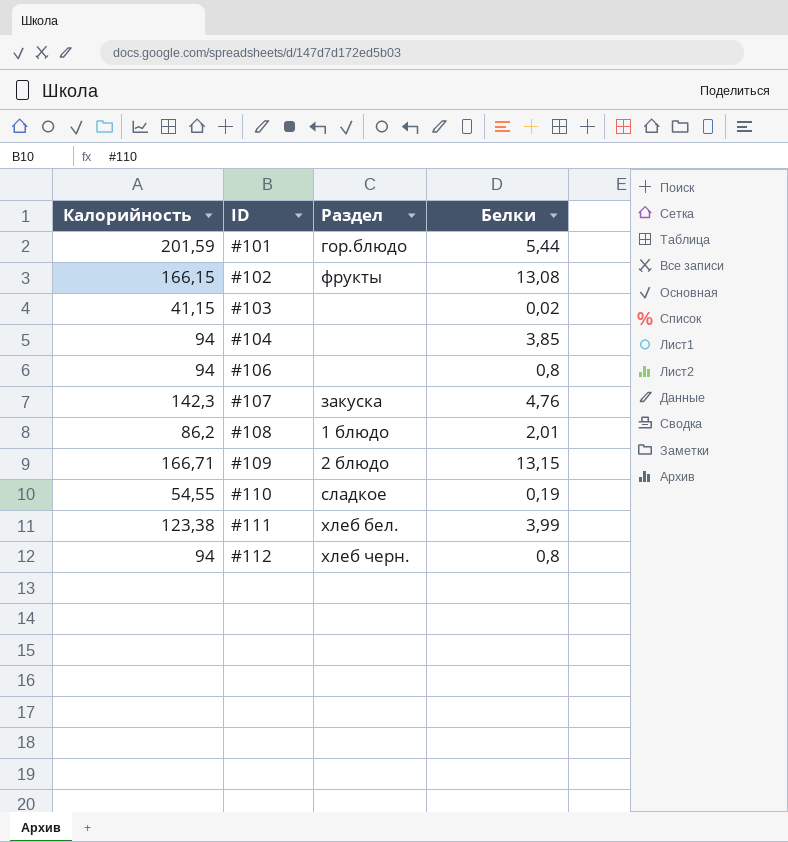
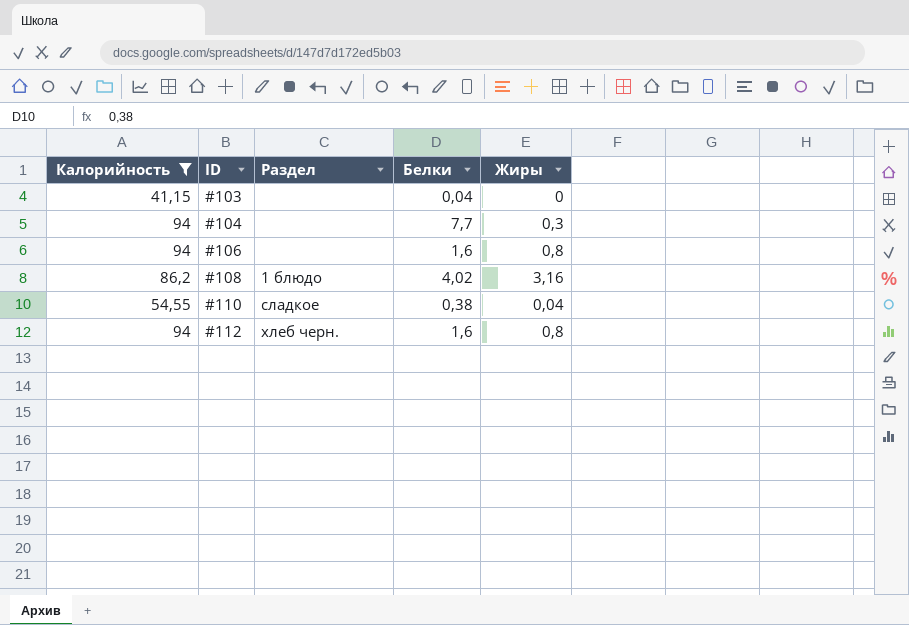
filter: none -> Калорийность <= 94
column Жиры | position: none -> 5
#103 | Белки: 0,02 -> 0,04
#104 | Белки: 3,85 -> 7,7
#106 | Белки: 0,8 -> 1,6
#108 | Белки: 2,01 -> 4,02
#110 | Белки: 0,19 -> 0,38
#112 | Белки: 0,8 -> 1,6

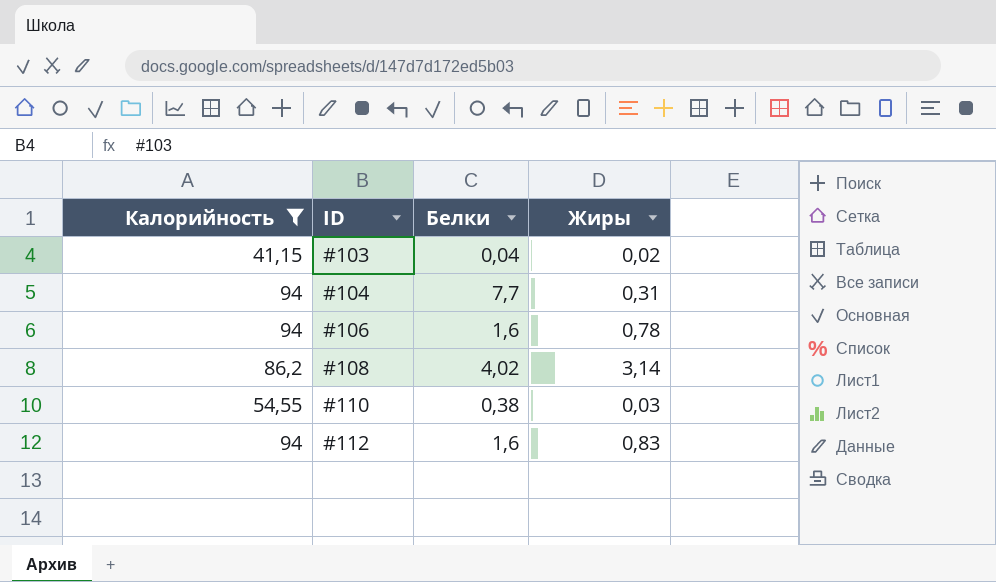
column Раздел | position: 3 -> none
#103 | Жиры: 0 -> 0,02
#104 | Жиры: 0,3 -> 0,31
#106 | Жиры: 0,8 -> 0,78
#108 | Жиры: 3,16 -> 3,14
#110 | Жиры: 0,04 -> 0,03
#112 | Жиры: 0,8 -> 0,83

